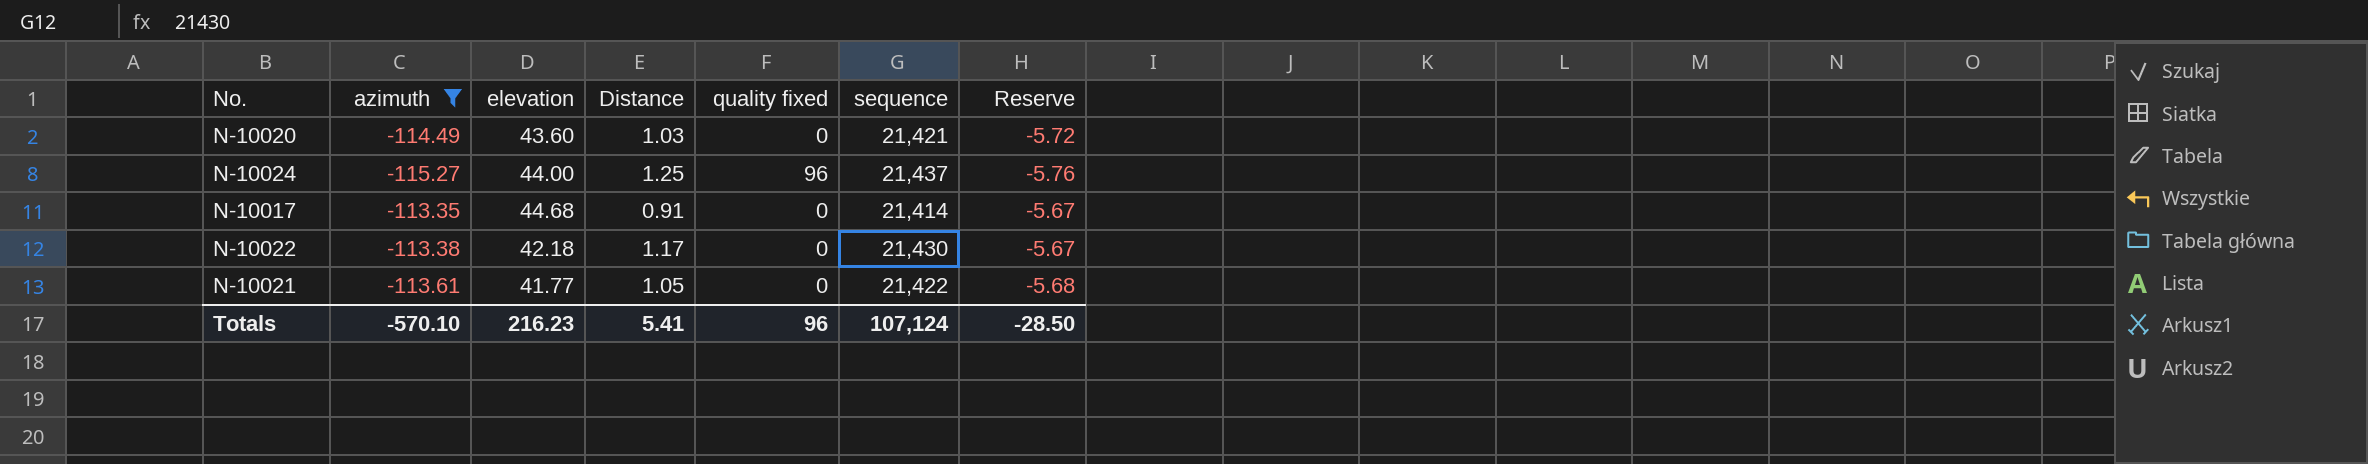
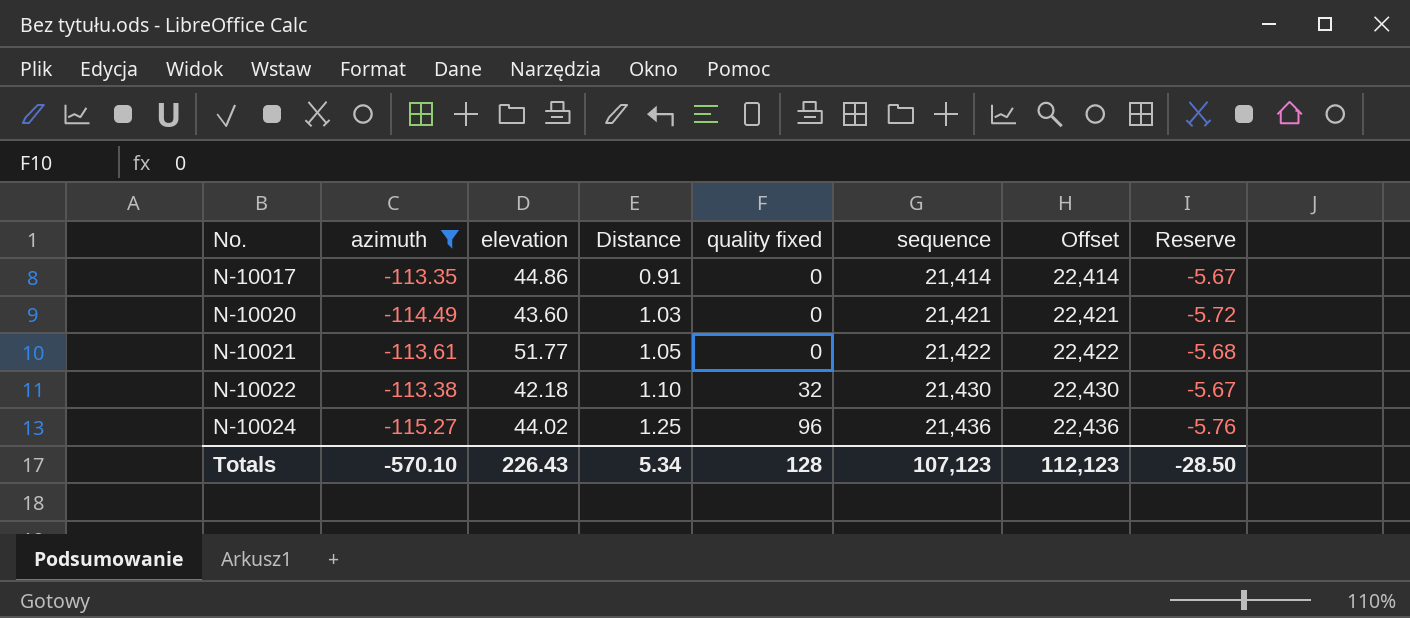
row order: none -> No. ascending
column Offset | formula: none -> [sequence] + 1000
N-10017 | elevation: 44.68 -> 44.86
N-10021 | elevation: 41.77 -> 51.77
N-10022 | Distance: 1.17 -> 1.10
N-10022 | quality fixed: 0 -> 32
N-10024 | elevation: 44.00 -> 44.02
N-10024 | sequence: 21,437 -> 21,436
Totals | elevation: 216.23 -> 226.43
Totals | Distance: 5.41 -> 5.34
Totals | quality fixed: 96 -> 128
Totals | sequence: 107,124 -> 107,123

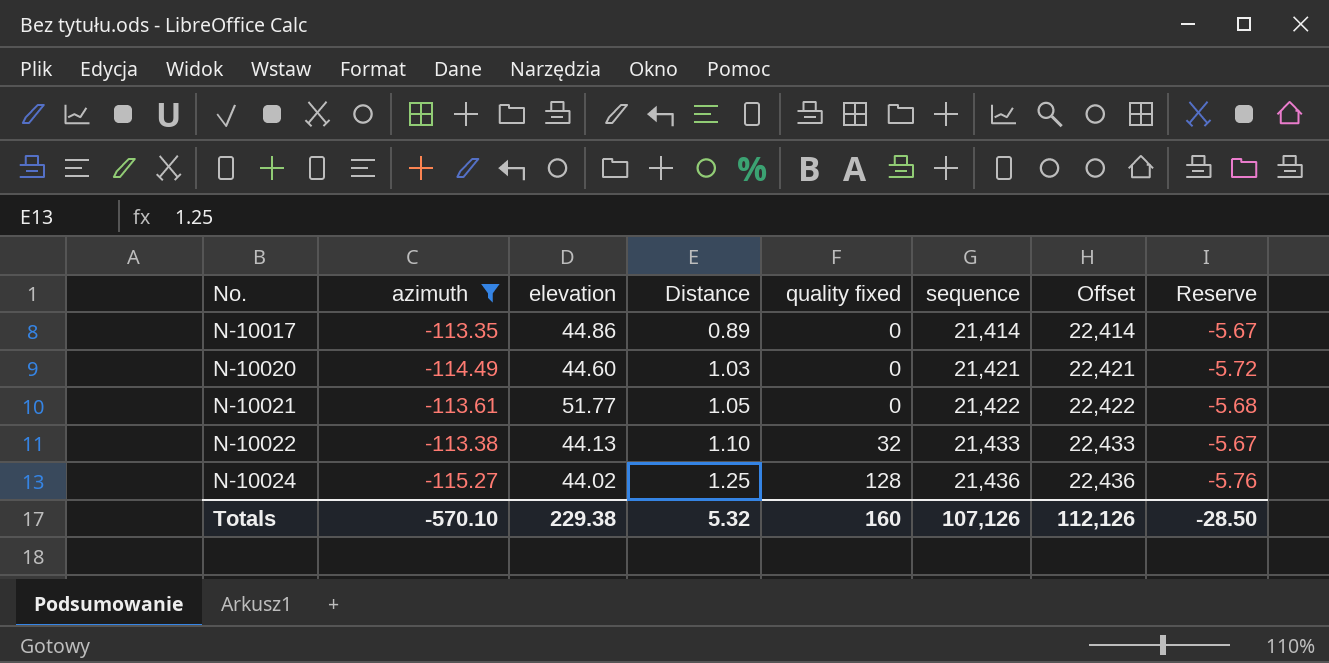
N-10017 | Distance: 0.91 -> 0.89
N-10020 | elevation: 43.60 -> 44.60
N-10022 | elevation: 42.18 -> 44.13
N-10022 | sequence: 21,430 -> 21,433
N-10022 | Offset: 22,430 -> 22,433
N-10024 | quality fixed: 96 -> 128
Totals | elevation: 226.43 -> 229.38
Totals | Distance: 5.34 -> 5.32
Totals | quality fixed: 128 -> 160
Totals | sequence: 107,123 -> 107,126
Totals | Offset: 112,123 -> 112,126

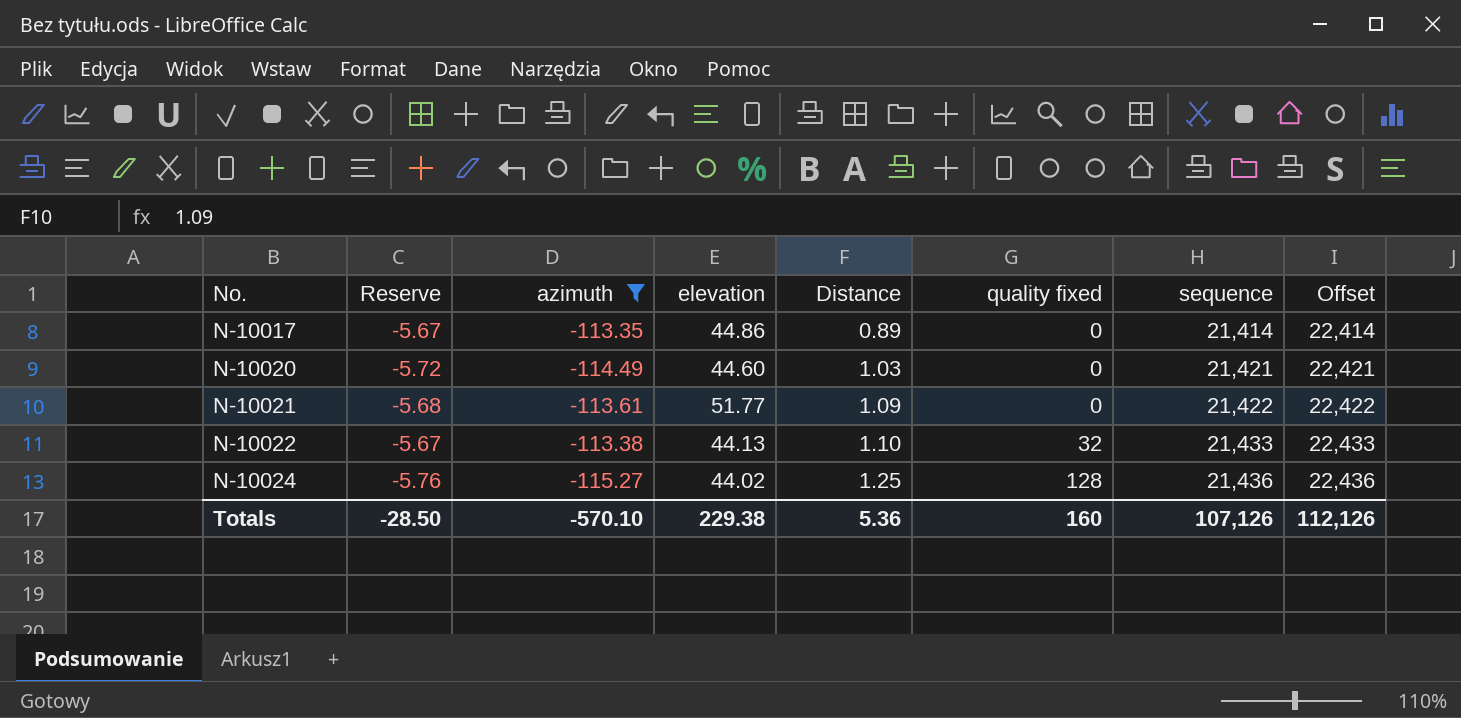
column Reserve | position: 8 -> 2
N-10021 | Distance: 1.05 -> 1.09
Totals | Distance: 5.32 -> 5.36

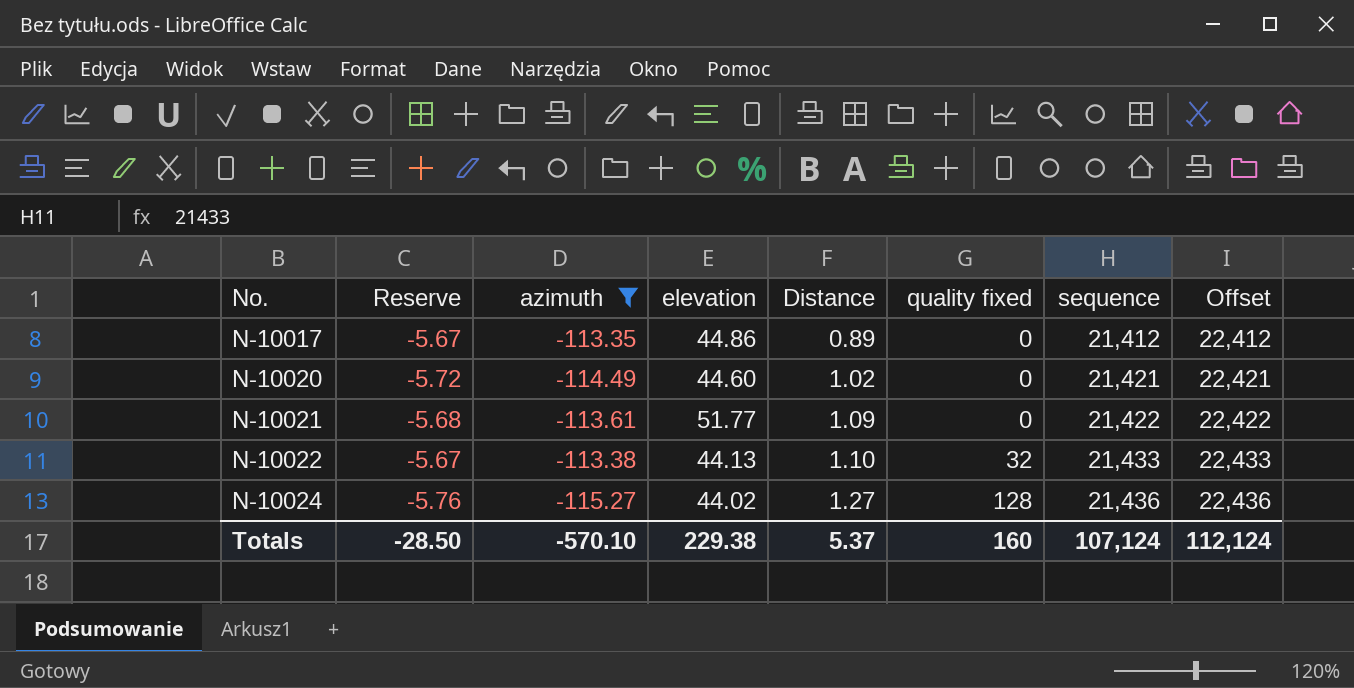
N-10017 | sequence: 21,414 -> 21,412
N-10017 | Offset: 22,414 -> 22,412
N-10020 | Distance: 1.03 -> 1.02
N-10024 | Distance: 1.25 -> 1.27
Totals | Distance: 5.36 -> 5.37
Totals | sequence: 107,126 -> 107,124
Totals | Offset: 112,126 -> 112,124

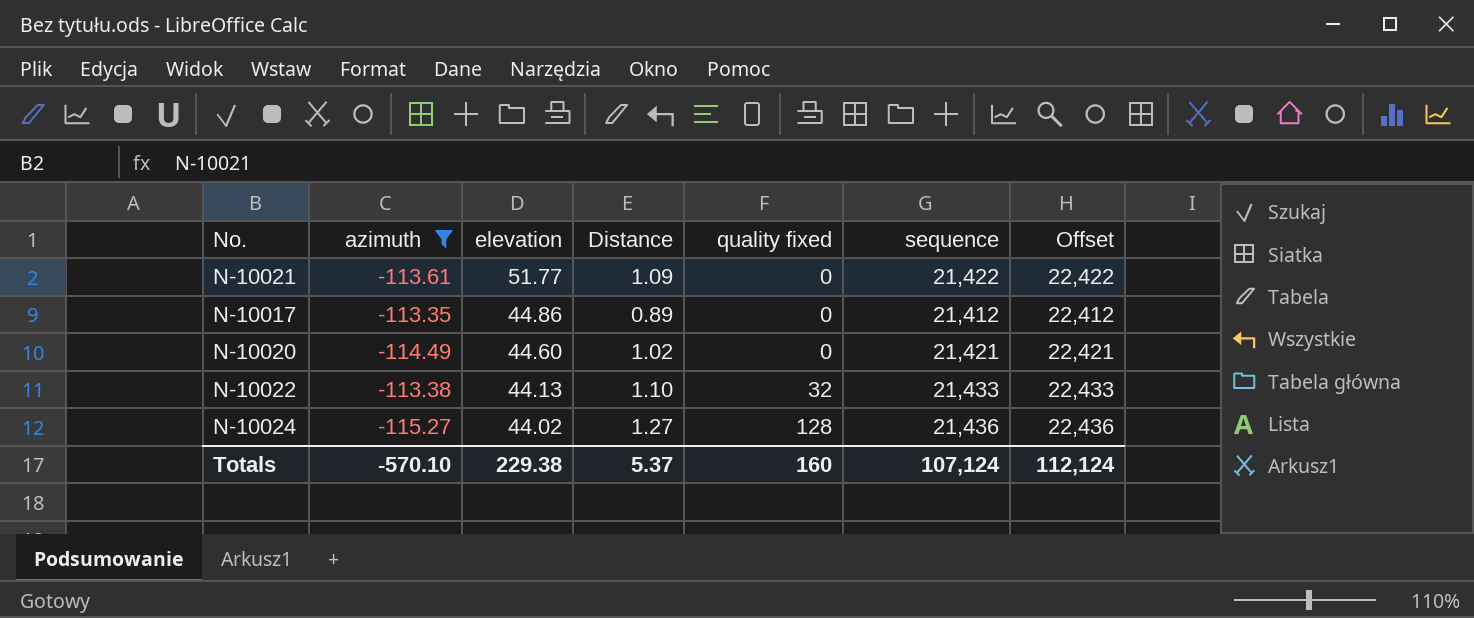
row order: No. ascending -> elevation descending
column Reserve | formula: [azimuth] * 0.05 -> none

